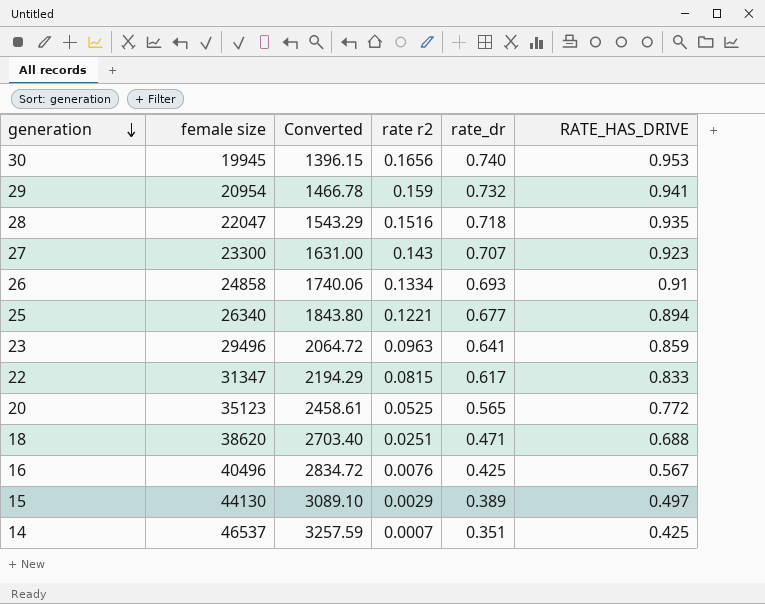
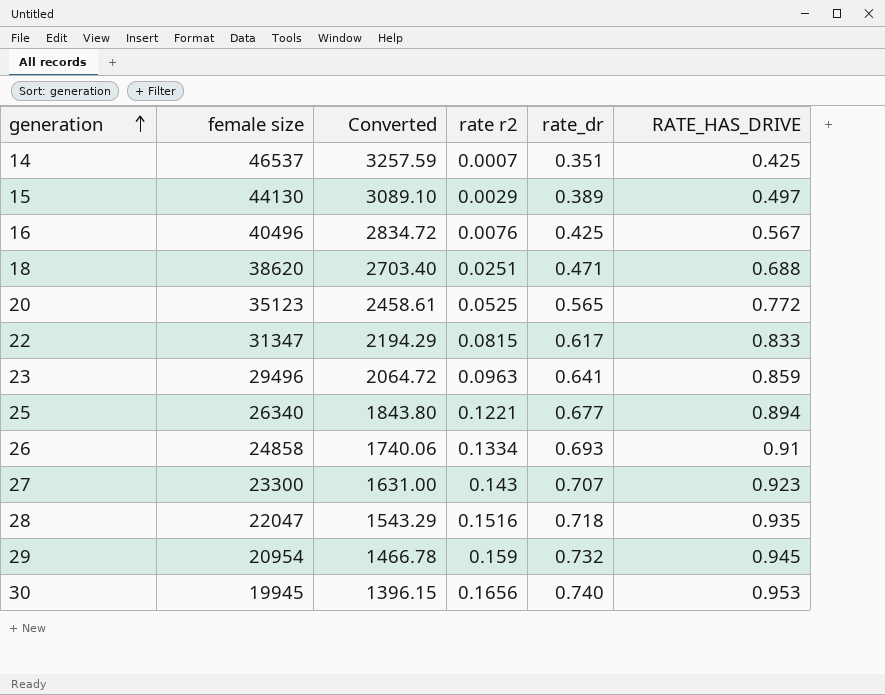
row order: generation descending -> generation ascending
29 | RATE_HAS_DRIVE: 0.941 -> 0.945

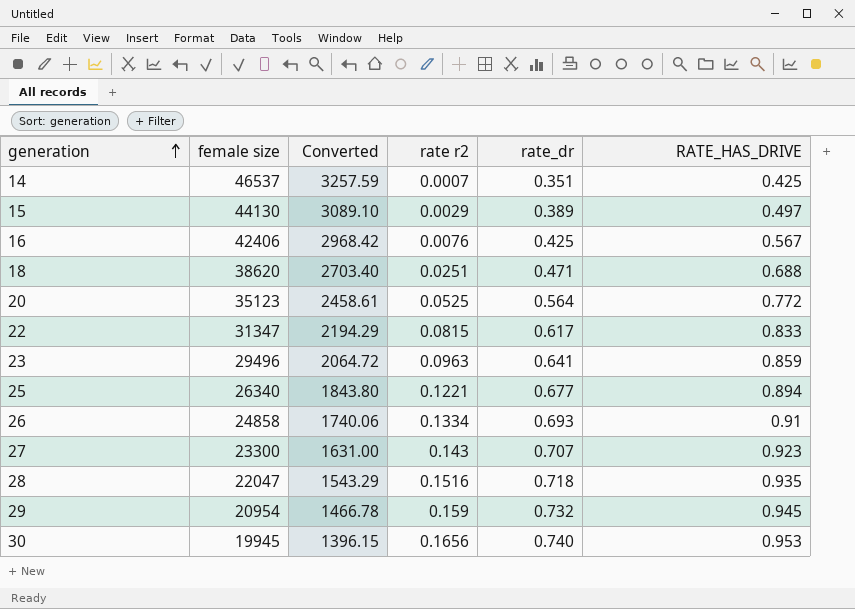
16 | female size: 40496 -> 42406
16 | Converted: 2834.72 -> 2968.42
20 | rate_dr: 0.565 -> 0.564

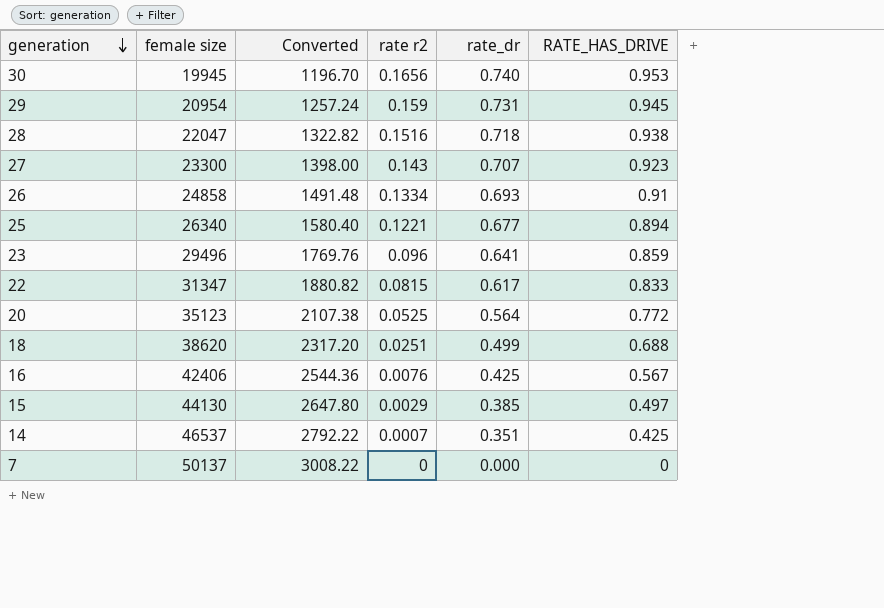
row order: generation ascending -> generation descending
column Converted | formula: [female size] * 0.07 -> [female size] * 0.06
29 | rate_dr: 0.732 -> 0.731
28 | RATE_HAS_DRIVE: 0.935 -> 0.938
23 | rate r2: 0.0963 -> 0.096
18 | rate_dr: 0.471 -> 0.499
15 | rate_dr: 0.389 -> 0.385
row 7: none -> 50137 | 3008.22 | 0 | 0.000 | 0

